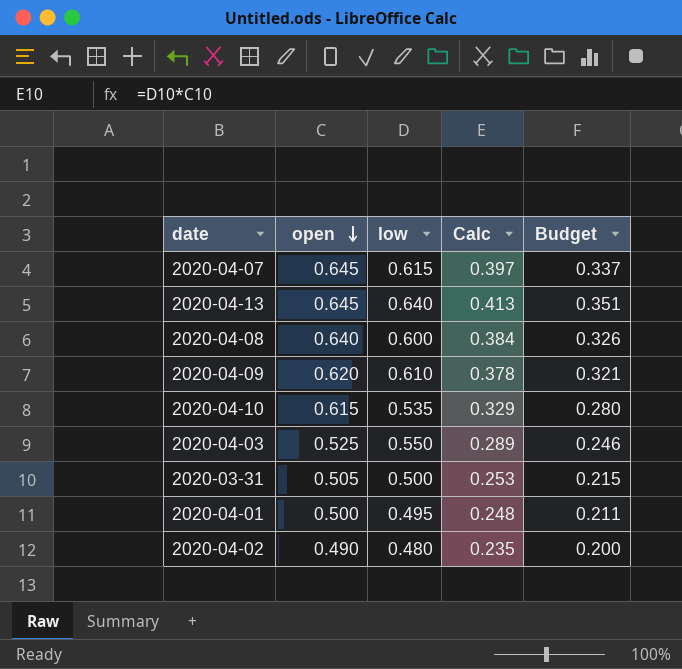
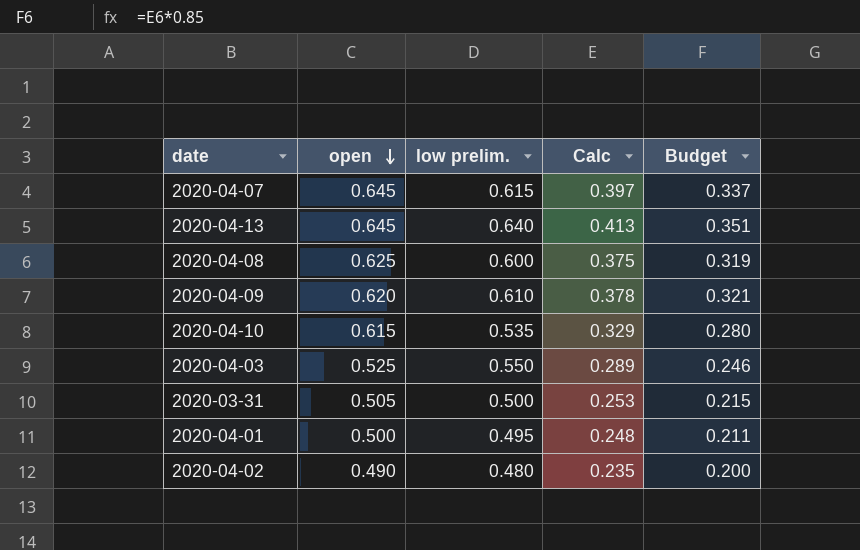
column name: low -> low prelim.
2020-04-08 | open: 0.640 -> 0.625
2020-04-08 | Calc: 0.384 -> 0.375
2020-04-08 | Budget: 0.326 -> 0.319

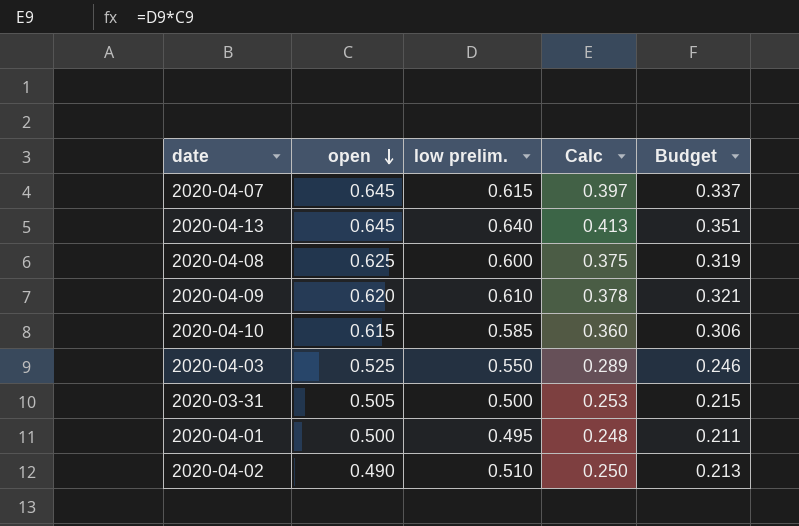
2020-04-10 | low prelim.: 0.535 -> 0.585
2020-04-10 | Calc: 0.329 -> 0.360
2020-04-10 | Budget: 0.280 -> 0.306
2020-04-02 | low prelim.: 0.480 -> 0.510
2020-04-02 | Calc: 0.235 -> 0.250
2020-04-02 | Budget: 0.200 -> 0.213

